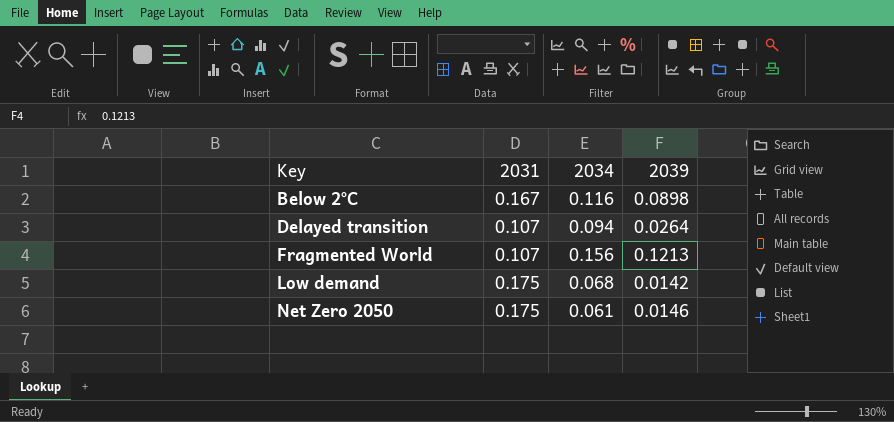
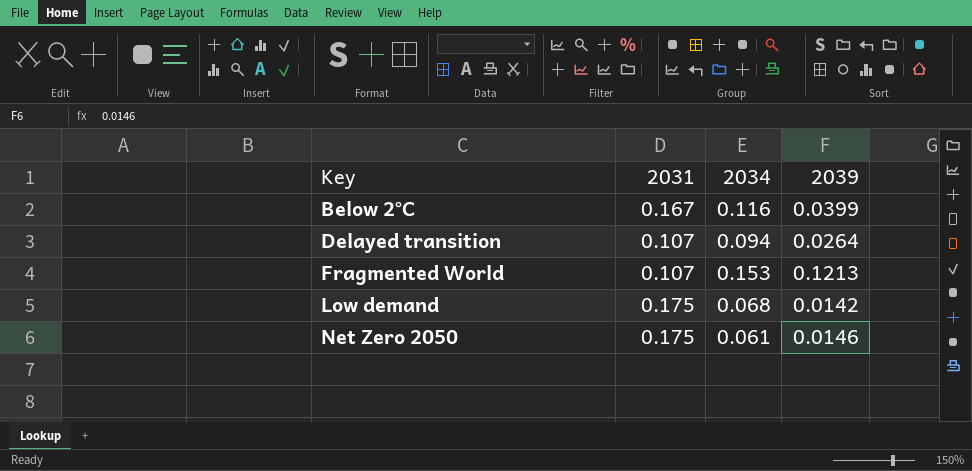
Below 2°C | 2039: 0.0898 -> 0.0399
Fragmented World | 2034: 0.156 -> 0.153

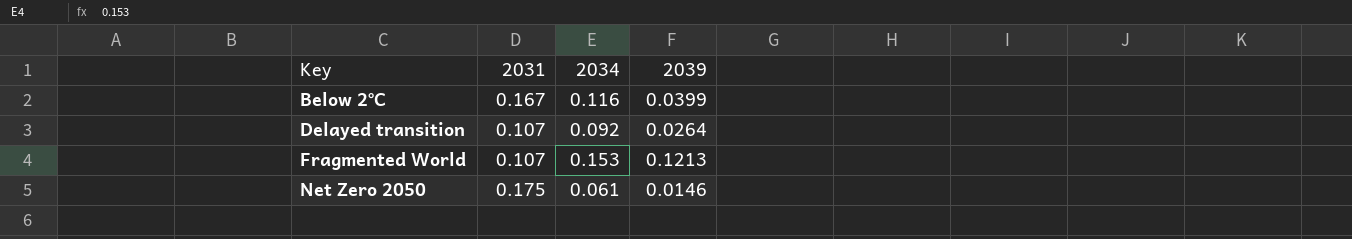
row Low demand: 0.175 | 0.068 | 0.0142 -> none
Delayed transition | 2034: 0.094 -> 0.092

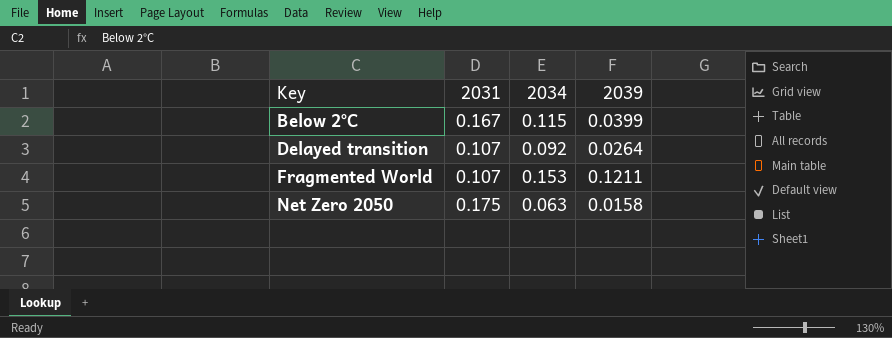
Below 2°C | 2034: 0.116 -> 0.115
Fragmented World | 2039: 0.1213 -> 0.1211
Net Zero 2050 | 2034: 0.061 -> 0.063
Net Zero 2050 | 2039: 0.0146 -> 0.0158

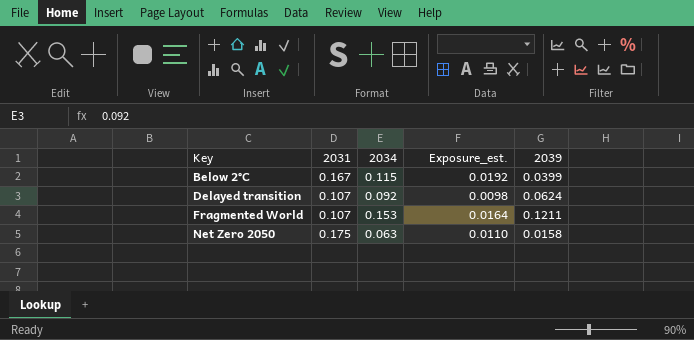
column Exposure_est. | formula: none -> [2031] * [2034]
Delayed transition | 2039: 0.0264 -> 0.0624

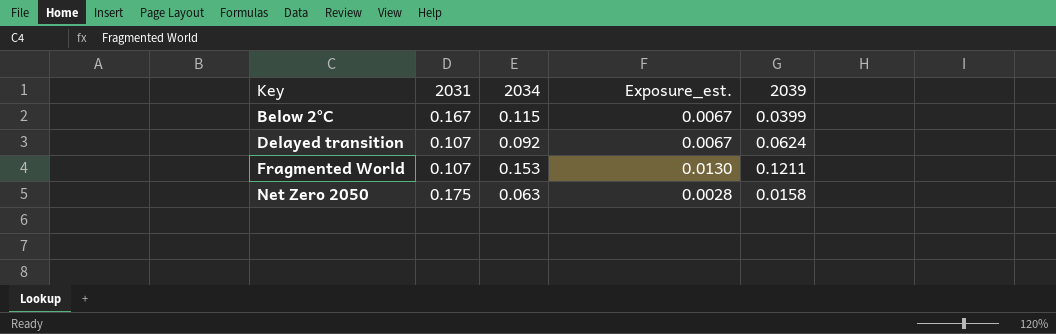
column Exposure_est. | formula: [2031] * [2034] -> [2031] * [2039]

